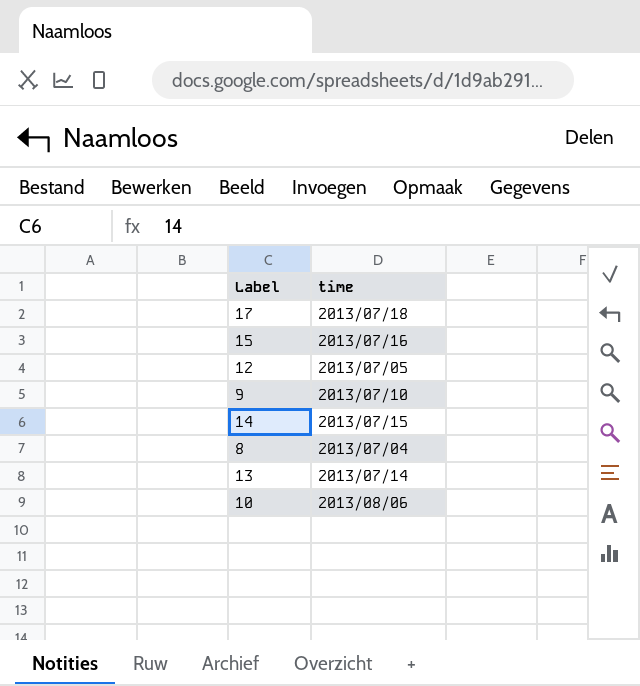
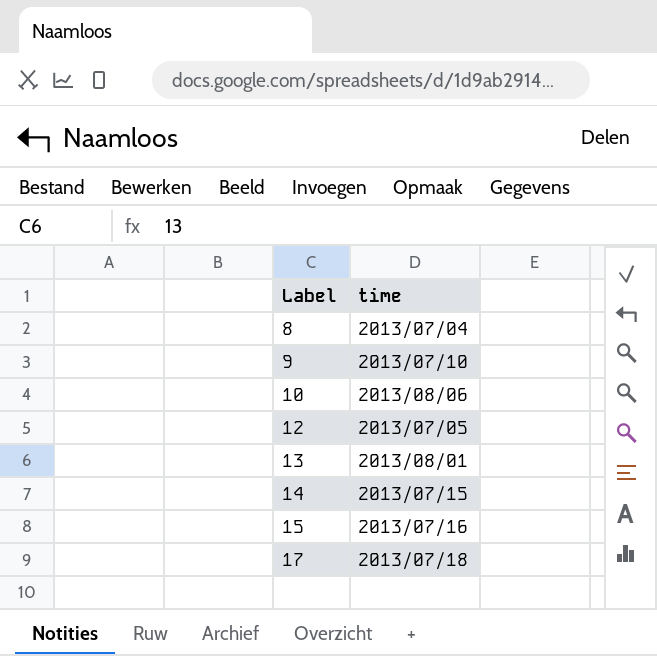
row order: none -> Label ascending
13 | time: 2013/07/14 -> 2013/08/01

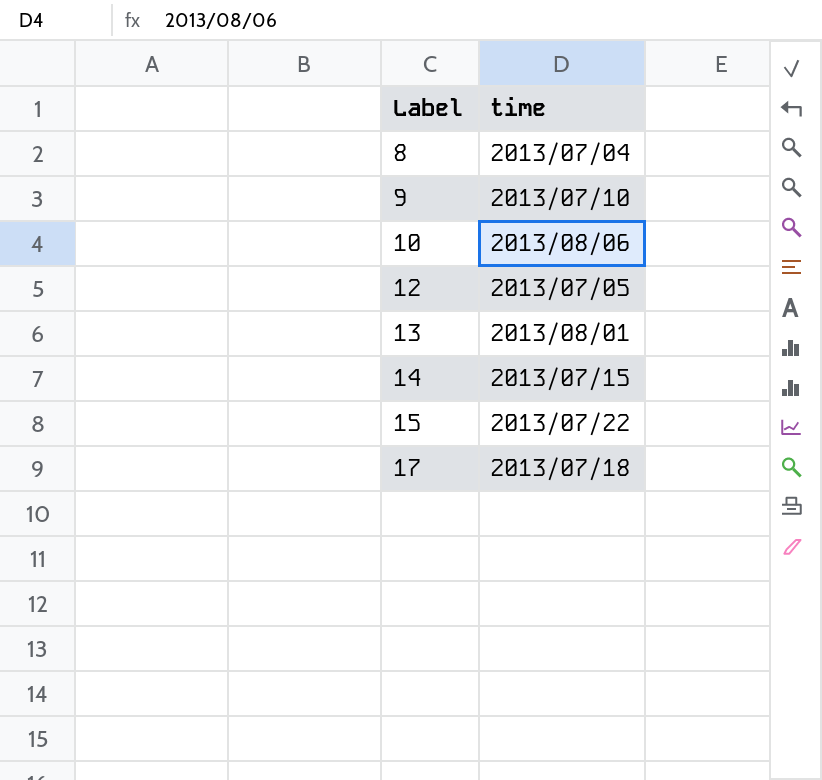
15 | time: 2013/07/16 -> 2013/07/22

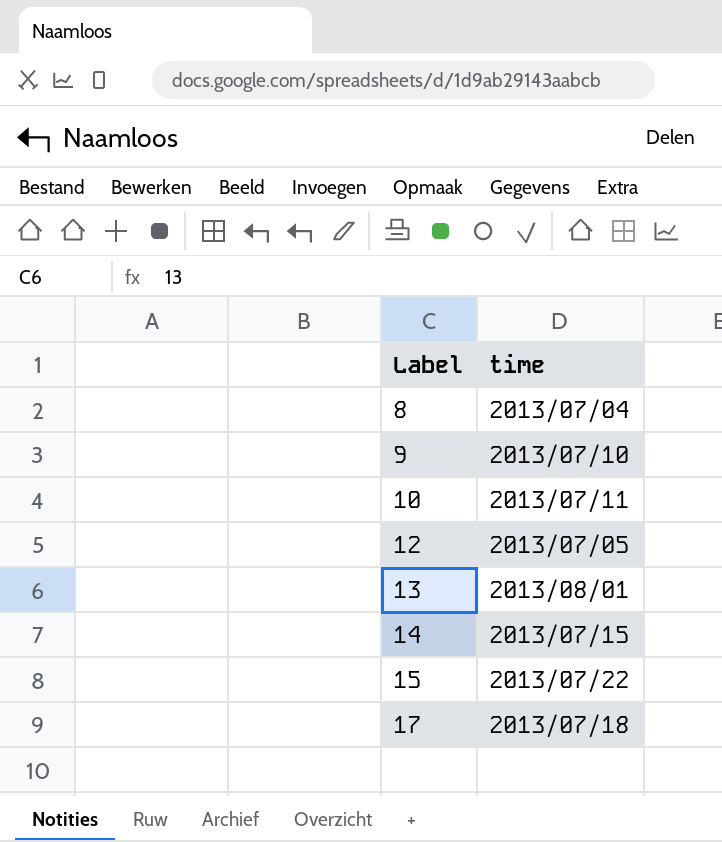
10 | time: 2013/08/06 -> 2013/07/11

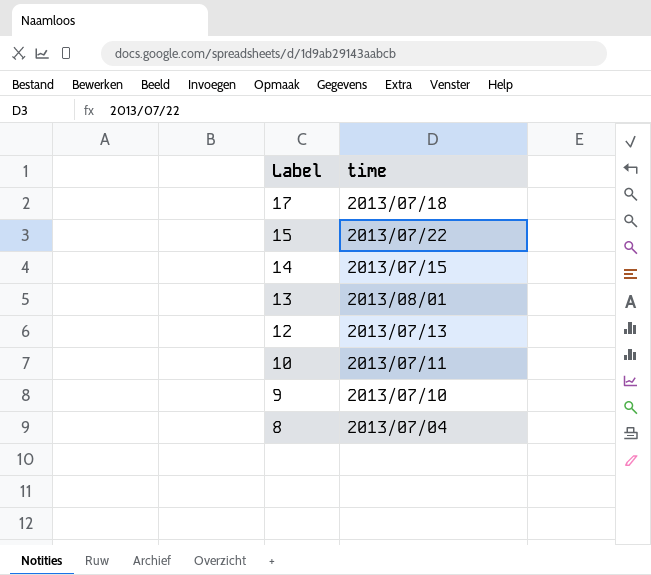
row order: Label ascending -> Label descending
12 | time: 2013/07/05 -> 2013/07/13

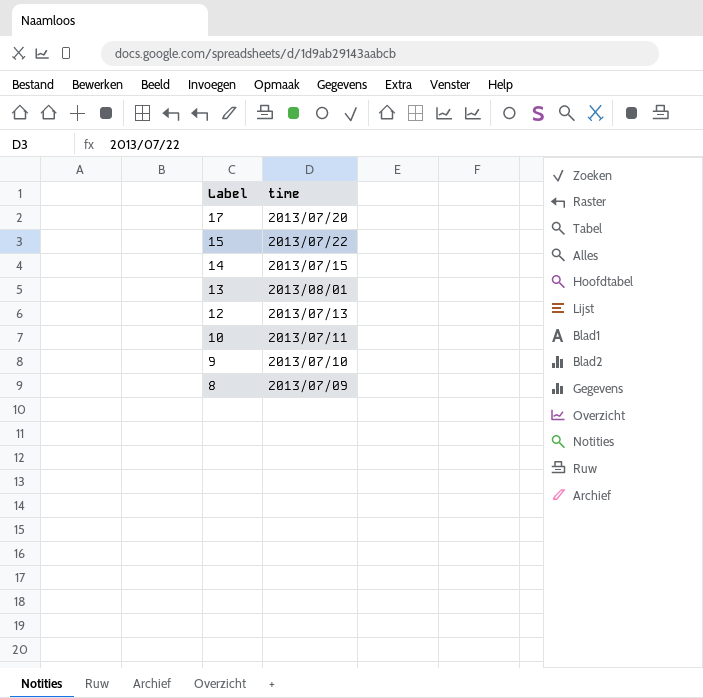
17 | time: 2013/07/18 -> 2013/07/20
8 | time: 2013/07/04 -> 2013/07/09

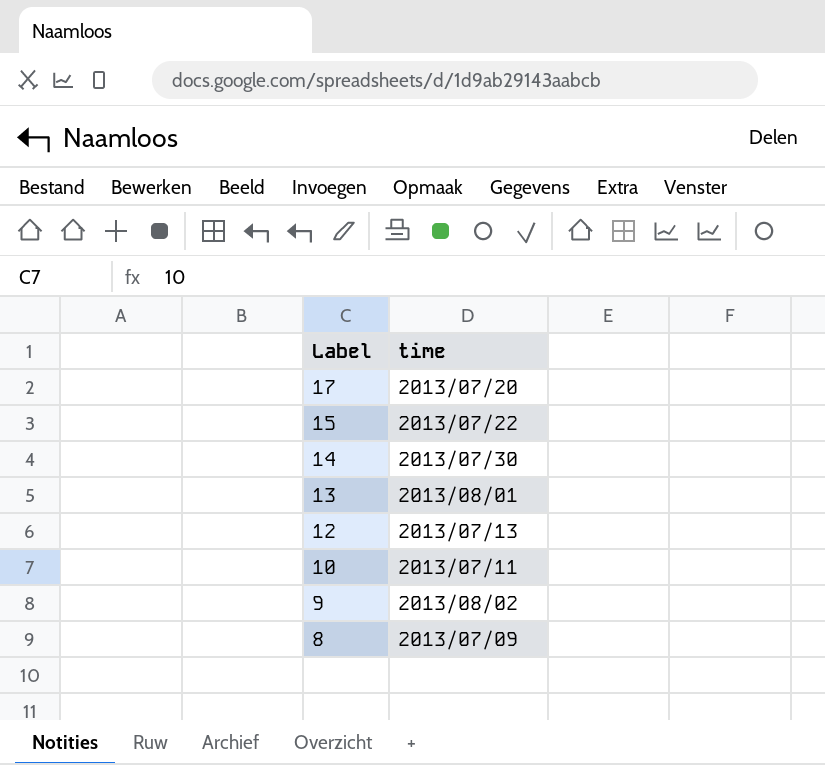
14 | time: 2013/07/15 -> 2013/07/30
9 | time: 2013/07/10 -> 2013/08/02

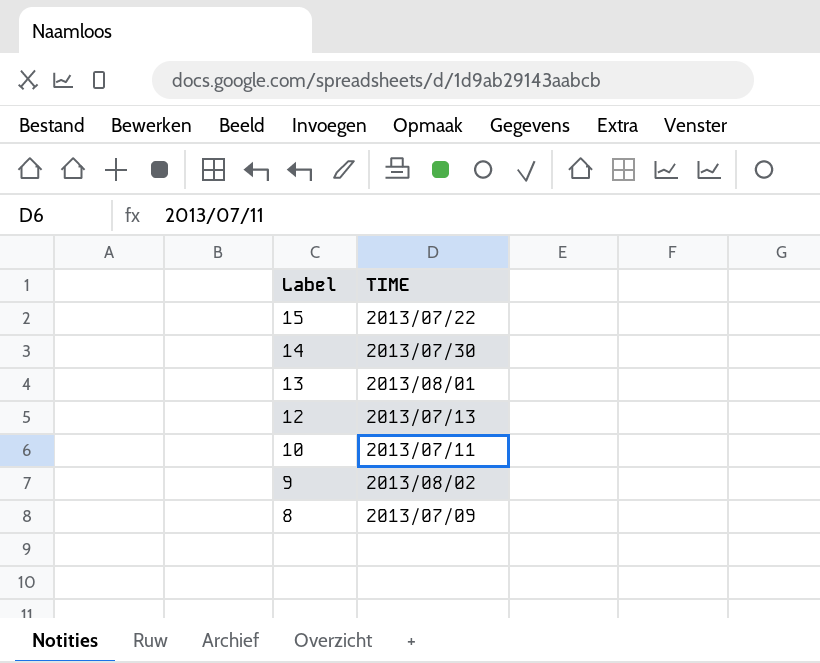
column name: time -> TIME
row 17: 2013/07/20 -> none

